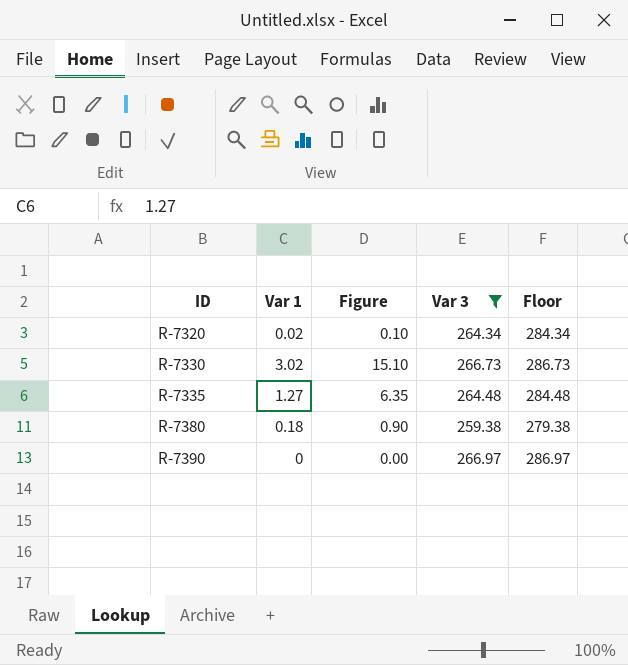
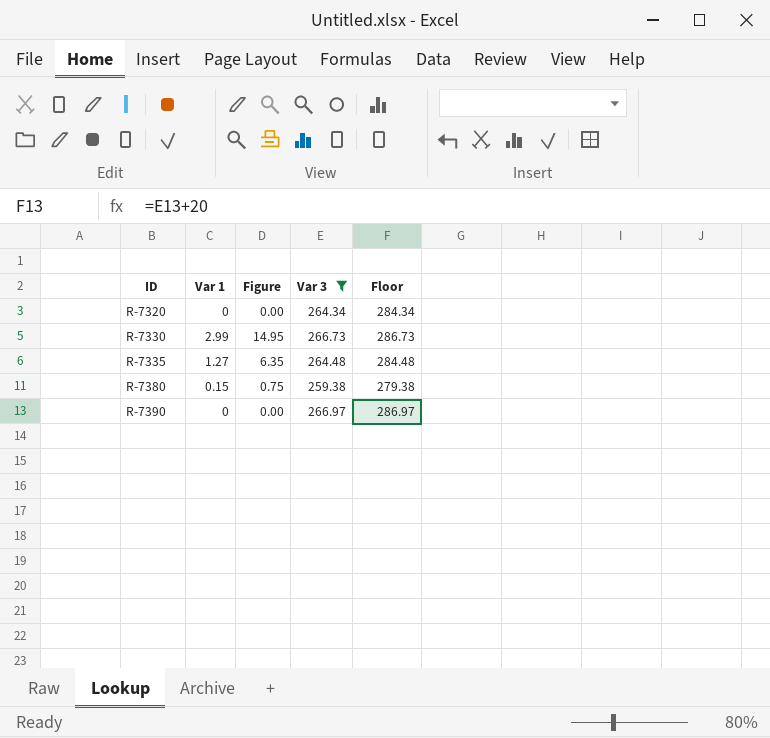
R-7320 | Var 1: 0.02 -> 0
R-7320 | Figure: 0.10 -> 0.00
R-7330 | Var 1: 3.02 -> 2.99
R-7330 | Figure: 15.10 -> 14.95
R-7380 | Var 1: 0.18 -> 0.15
R-7380 | Figure: 0.90 -> 0.75

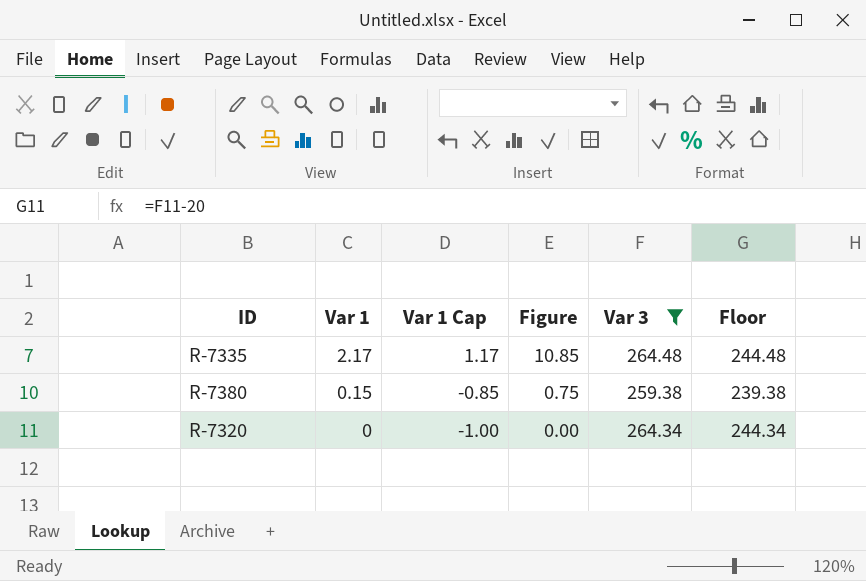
row order: ID ascending -> Var 1 descending
column Var 1 Cap | formula: none -> [Var 1] - 1
column Floor | formula: [Var 3] + 20 -> [Var 3] - 20
row R-7330: 2.99 | 14.95 | 266.73 | 286.73 -> none
row R-7390: 0 | 0.00 | 266.97 | 286.97 -> none
R-7335 | Var 1: 1.27 -> 2.17
R-7335 | Figure: 6.35 -> 10.85

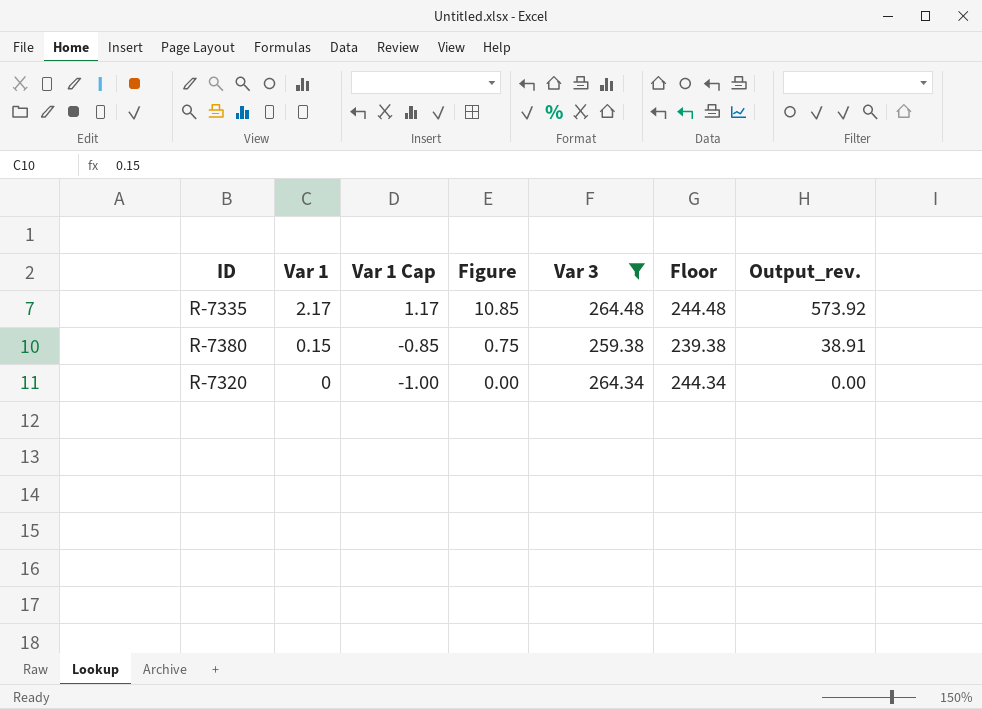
column Output_rev. | formula: none -> [Var 1] * [Var 3]

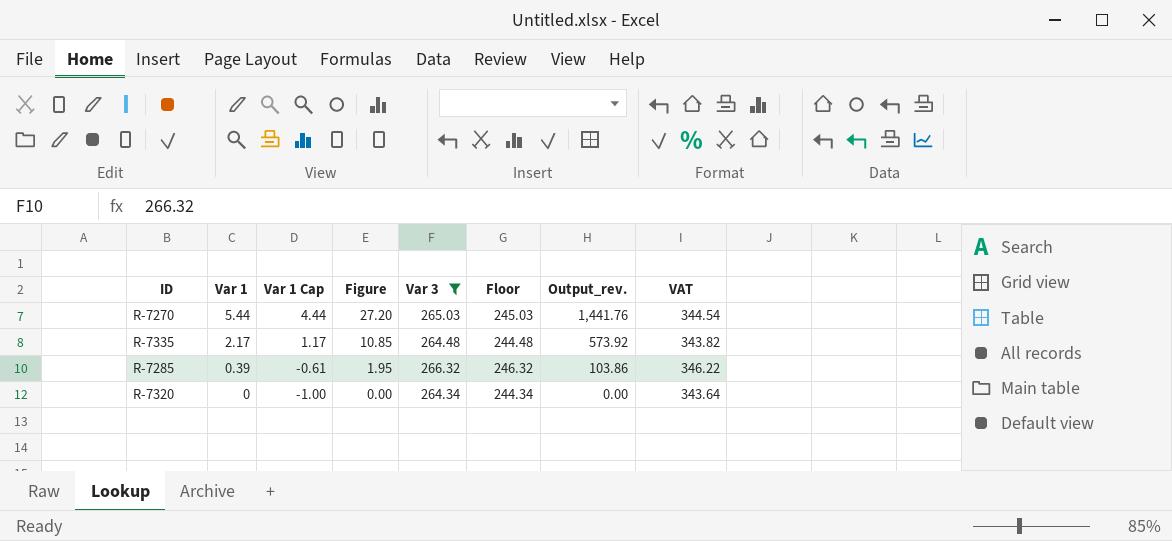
column VAT | formula: none -> [Var 3] * 1.3
row R-7380: 0.15 | -0.85 | 0.75 | 259.38 | 239.38 | 38.91 -> none
row R-7270: none -> 5.44 | 4.44 | 27.20 | 265.03 | 245.03 | 1,441.76 | 344.54
row R-7285: none -> 0.39 | -0.61 | 1.95 | 266.32 | 246.32 | 103.86 | 346.22

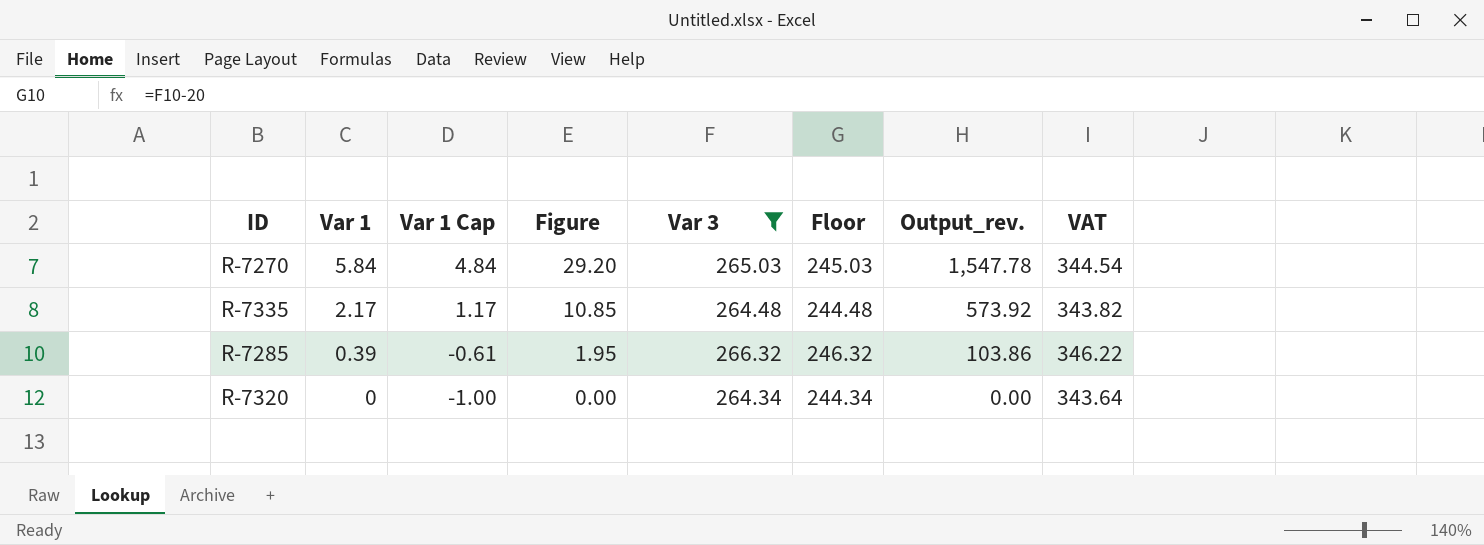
R-7270 | Var 1: 5.44 -> 5.84
R-7270 | Var 1 Cap: 4.44 -> 4.84
R-7270 | Figure: 27.20 -> 29.20
R-7270 | Output_rev.: 1,441.76 -> 1,547.78

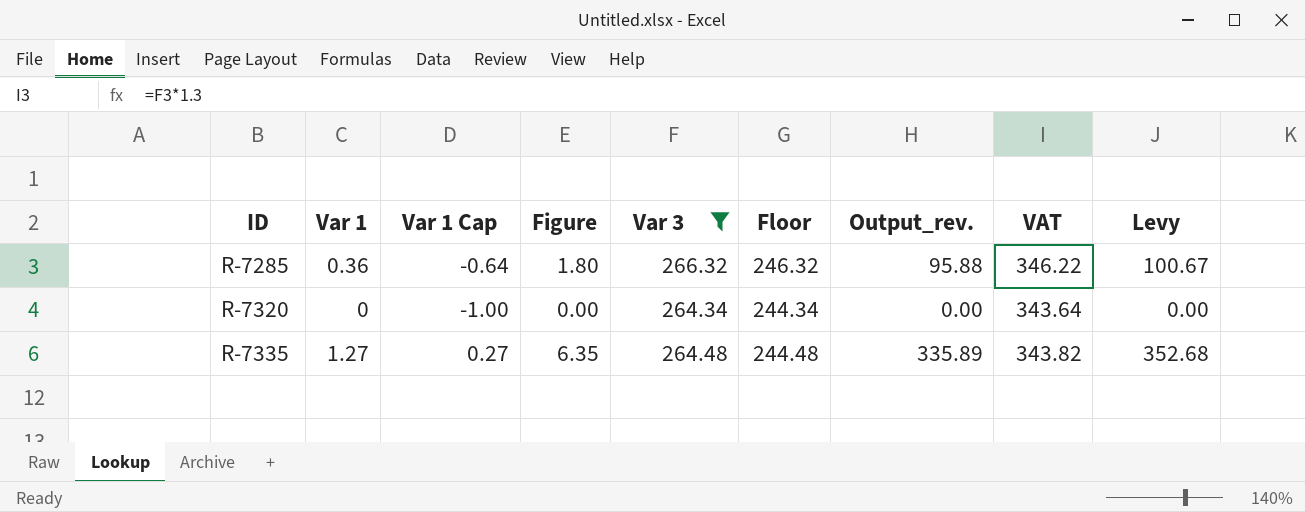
row order: Var 1 descending -> ID ascending
column Levy | formula: none -> [Output_rev.] * 1.05
row R-7270: 5.84 | 4.84 | 29.20 | 265.03 | 245.03 | 1,547.78 | 344.54 -> none
R-7285 | Var 1: 0.39 -> 0.36
R-7285 | Var 1 Cap: -0.61 -> -0.64
R-7285 | Figure: 1.95 -> 1.80
R-7285 | Output_rev.: 103.86 -> 95.88
R-7335 | Var 1: 2.17 -> 1.27
R-7335 | Var 1 Cap: 1.17 -> 0.27
R-7335 | Figure: 10.85 -> 6.35
R-7335 | Output_rev.: 573.92 -> 335.89

